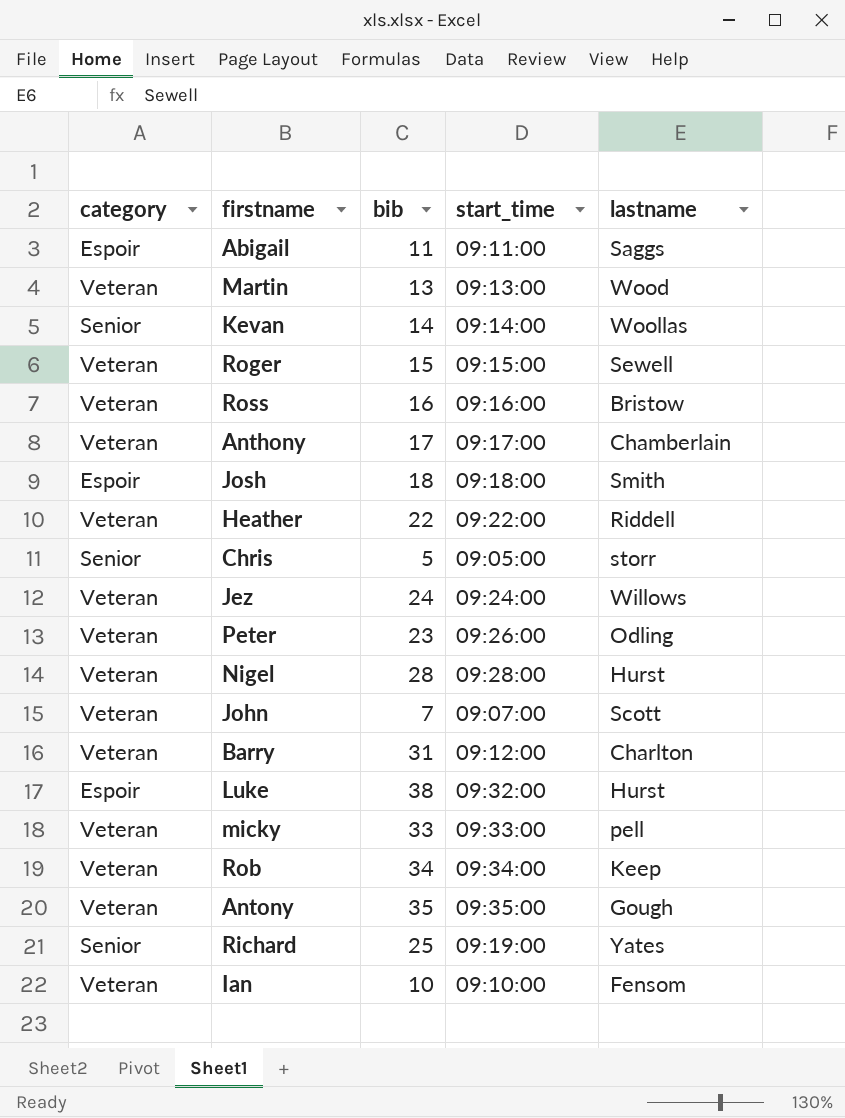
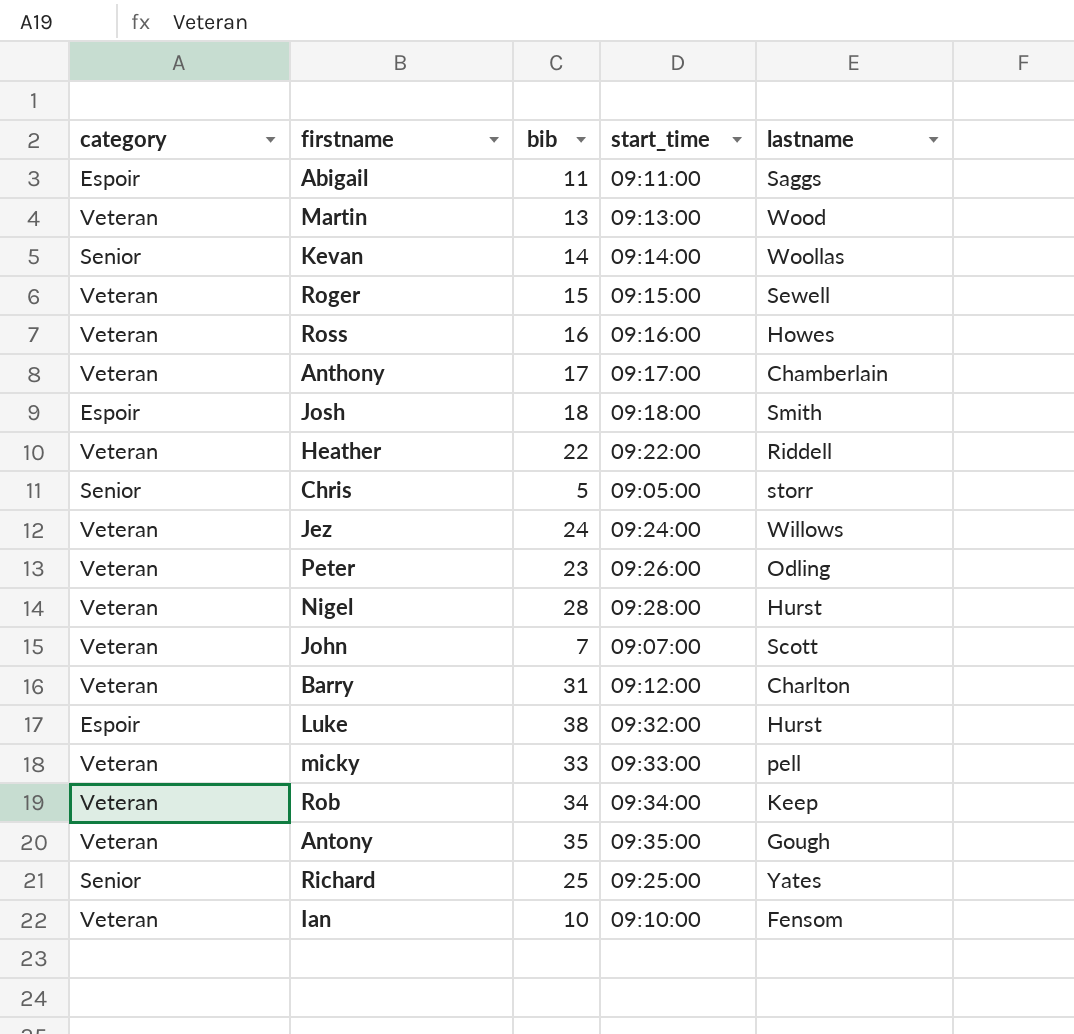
Ross | lastname: Bristow -> Howes
Richard | start_time: 09:19:00 -> 09:25:00

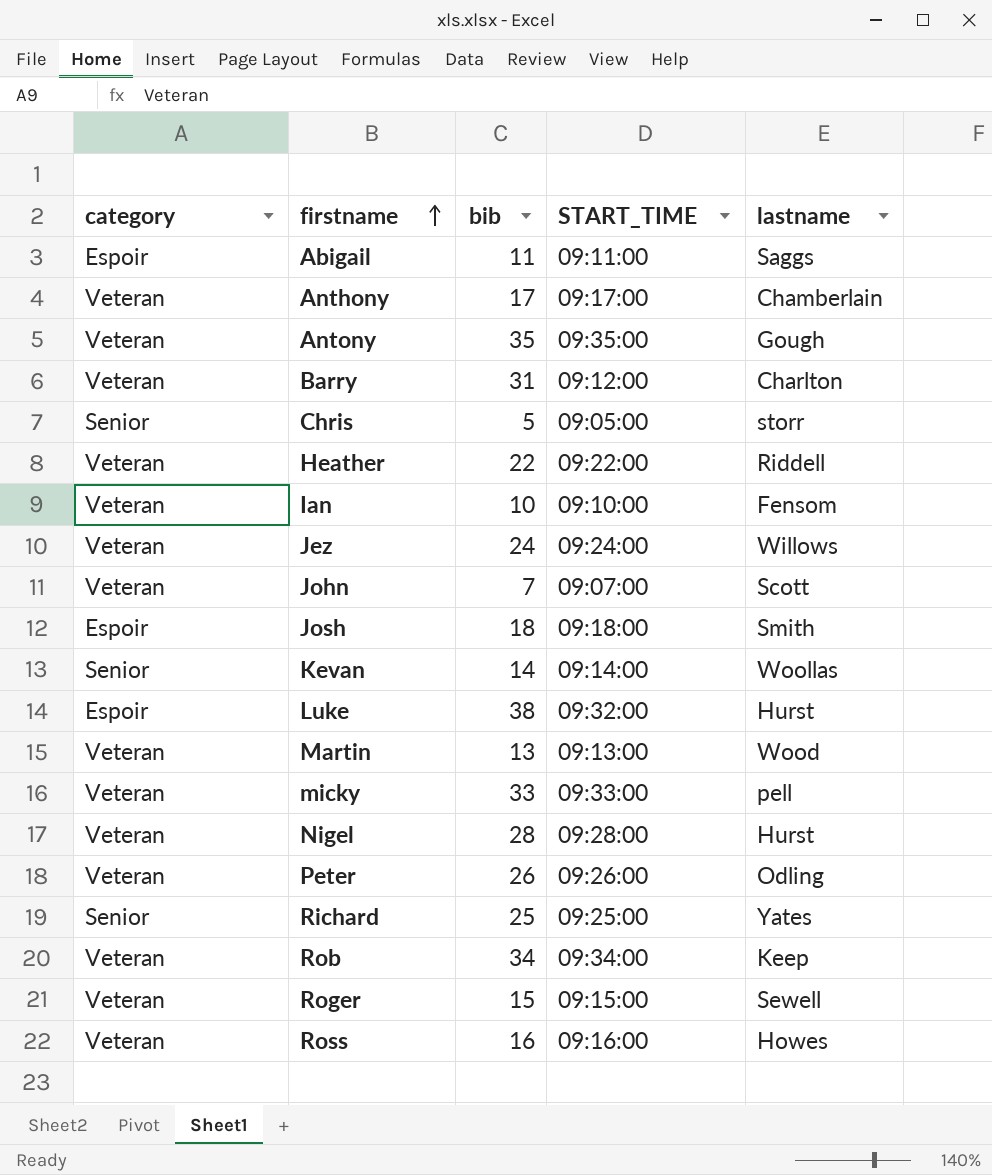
row order: none -> firstname ascending
column name: start_time -> START_TIME
Peter | bib: 23 -> 26

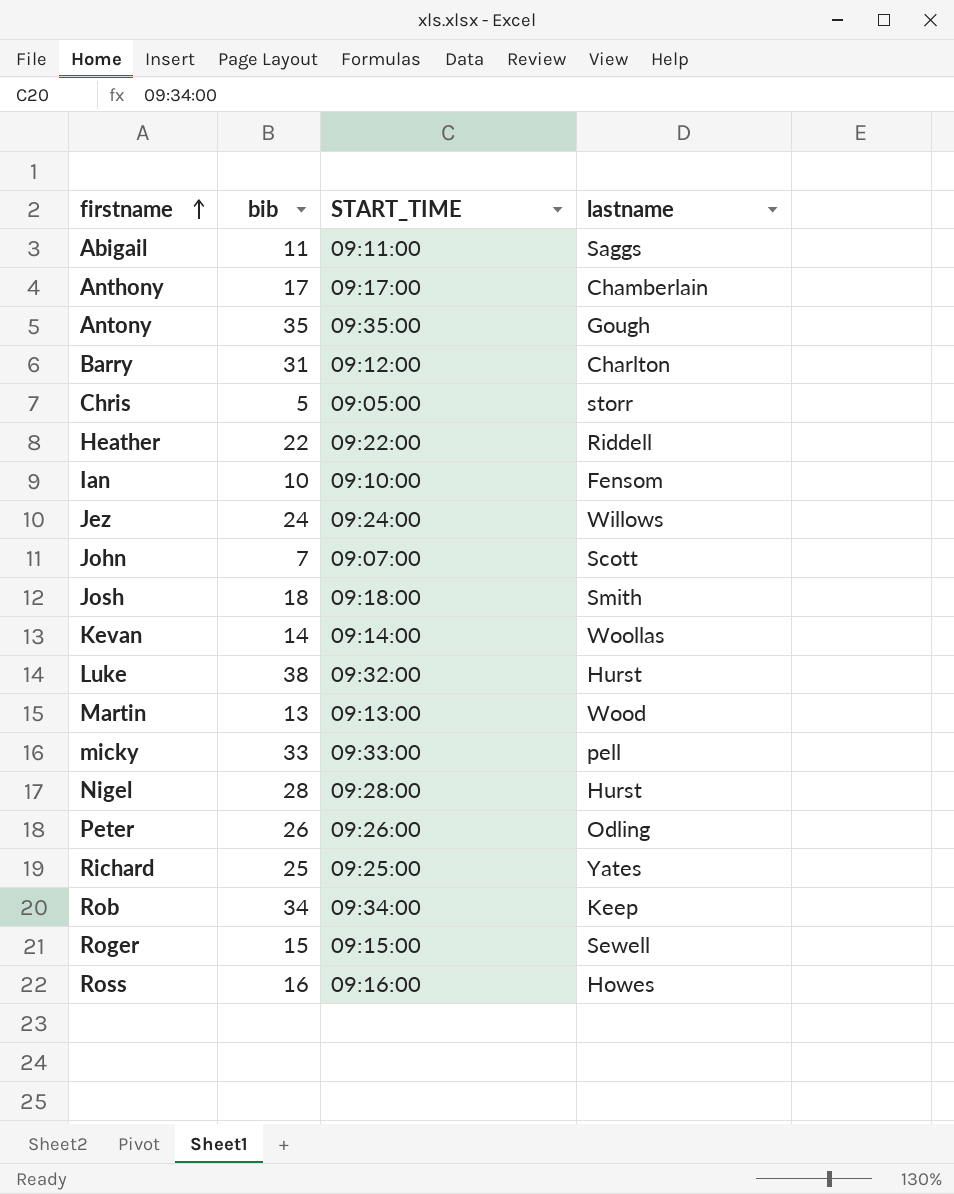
column category | position: 1 -> none

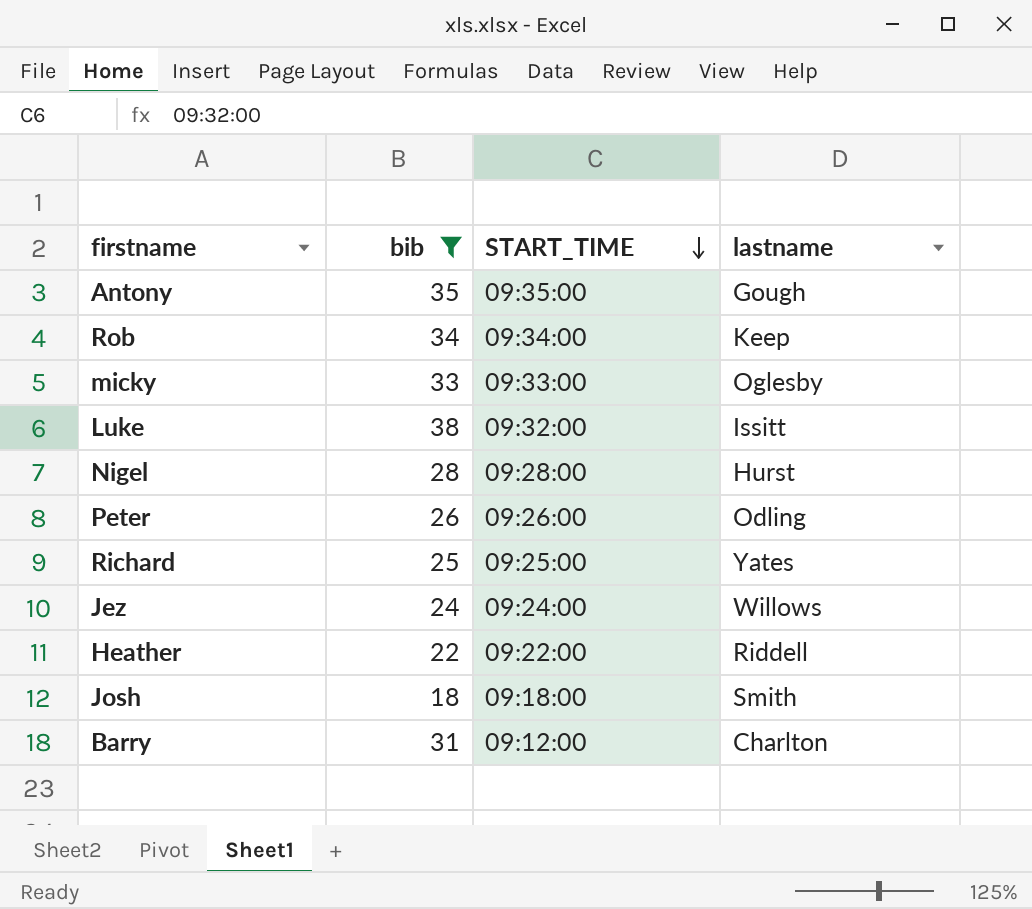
filter: none -> bib >= 18
row order: firstname ascending -> START_TIME descending
micky | lastname: pell -> Oglesby
Luke | lastname: Hurst -> Issitt

